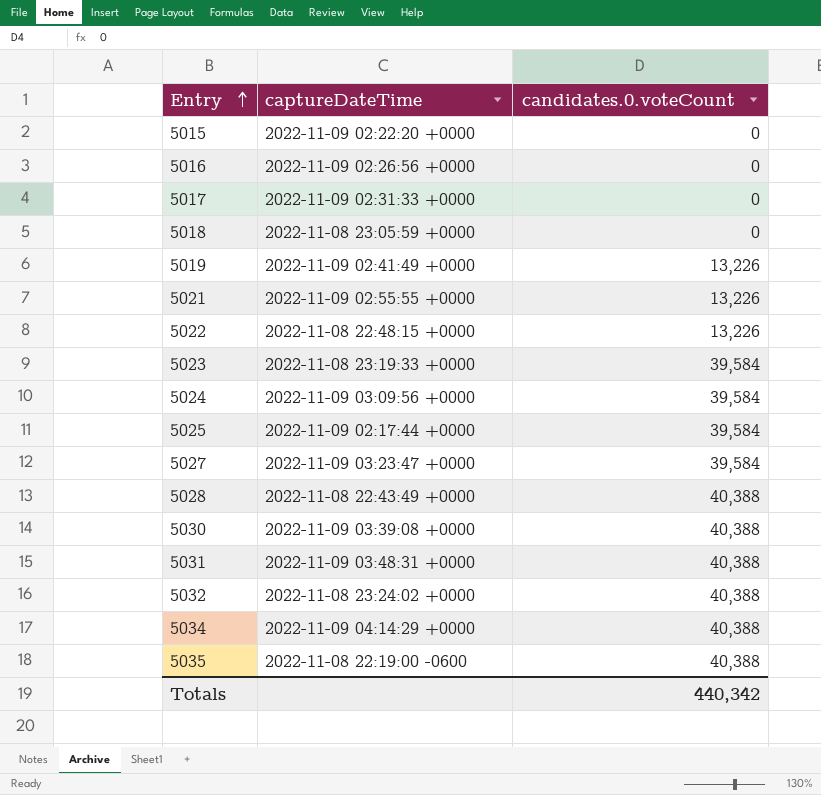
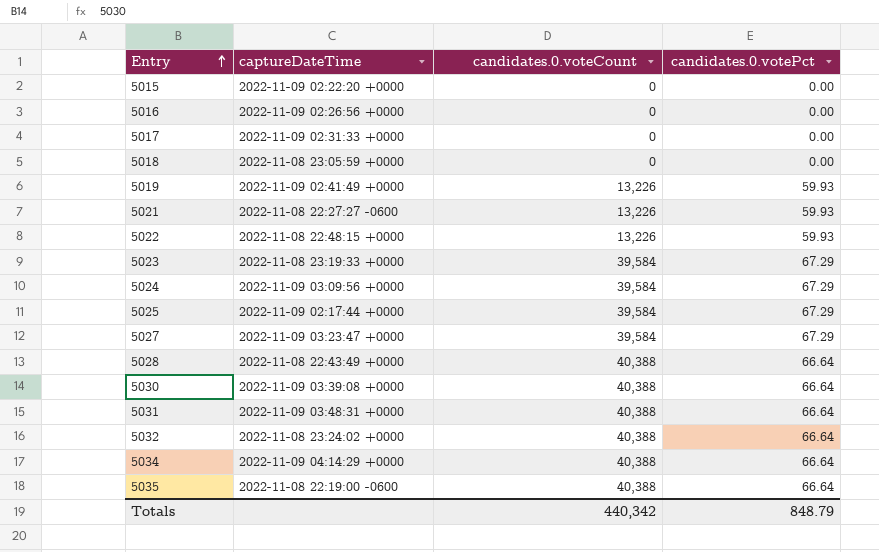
column candidates.0.votePct | position: none -> 4
5021 | captureDateTime: 2022-11-09 02:55:55 +0000 -> 2022-11-08 22:27:27 -0600

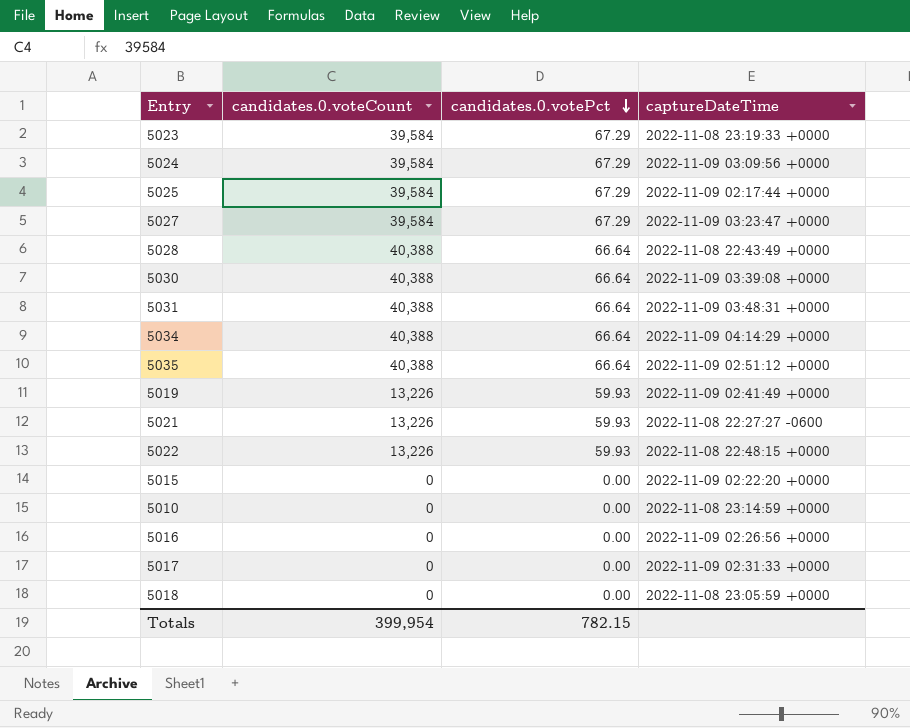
row order: Entry ascending -> candidates.0.votePct descending
column captureDateTime | position: 2 -> 4
row 5032: 2022-11-08 23:24:02 +0000 | 40,388 | 66.64 -> none
5035 | captureDateTime: 2022-11-08 22:19:00 -0600 -> 2022-11-09 02:51:12 +0000
row 5010: none -> 0 | 0.00 | 2022-11-08 23:14:59 +0000
Totals | candidates.0.voteCount: 440,342 -> 399,954
Totals | candidates.0.votePct: 848.79 -> 782.15

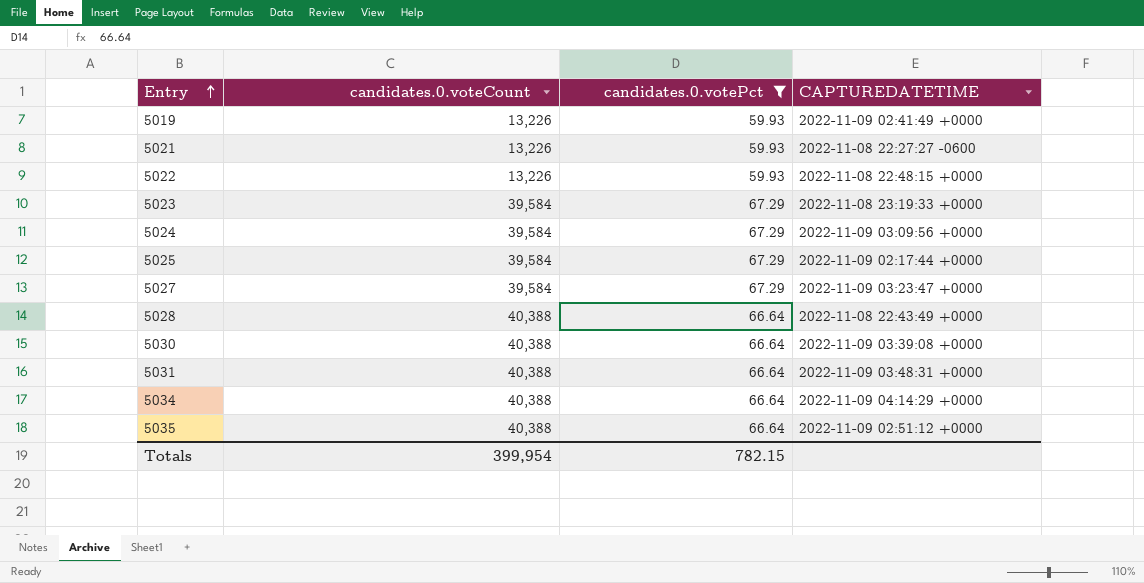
filter: none -> candidates.0.votePct != 0.00
row order: candidates.0.votePct descending -> Entry ascending
column name: captureDateTime -> CAPTUREDATETIME

